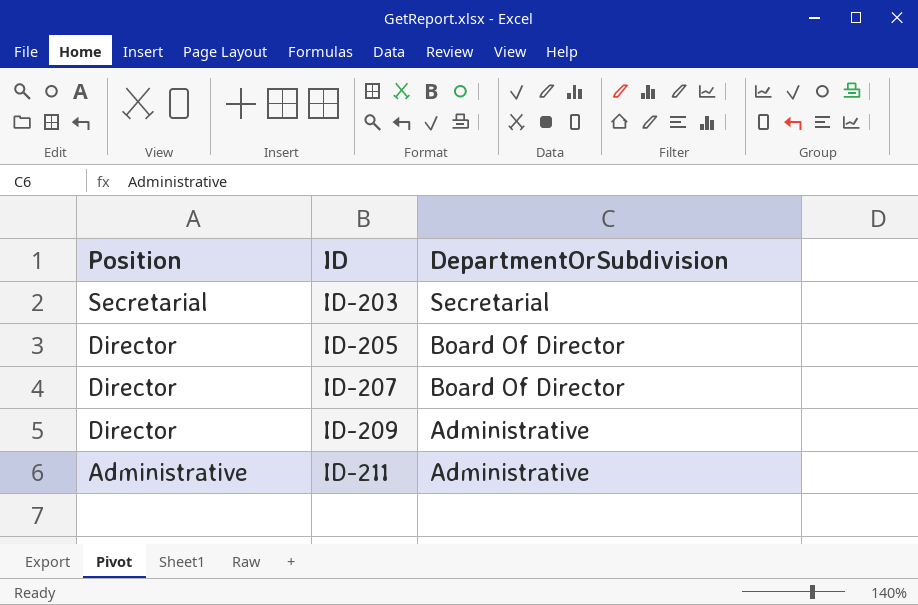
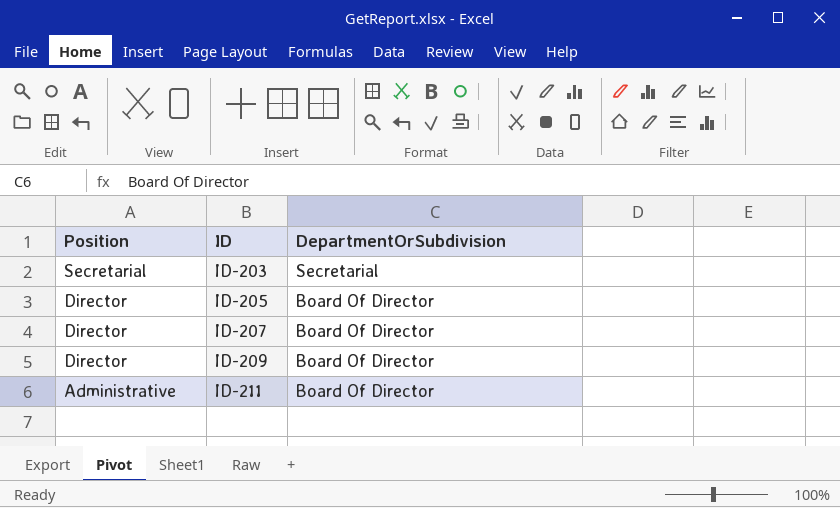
ID-209 | DepartmentOrSubdivision: Administrative -> Board Of Director
ID-211 | DepartmentOrSubdivision: Administrative -> Board Of Director

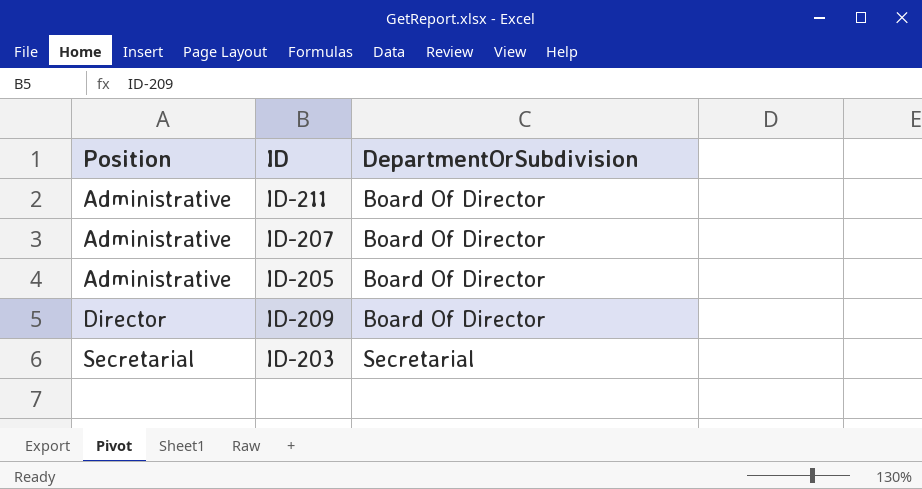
row order: Position descending -> Position ascending
ID-207 | Position: Director -> Administrative
ID-205 | Position: Director -> Administrative

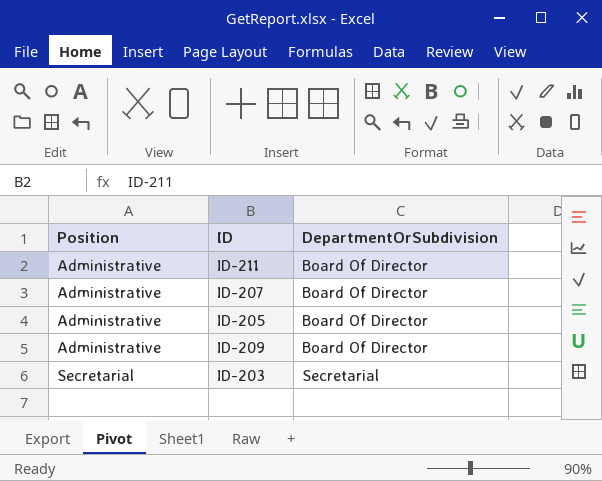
ID-209 | Position: Director -> Administrative

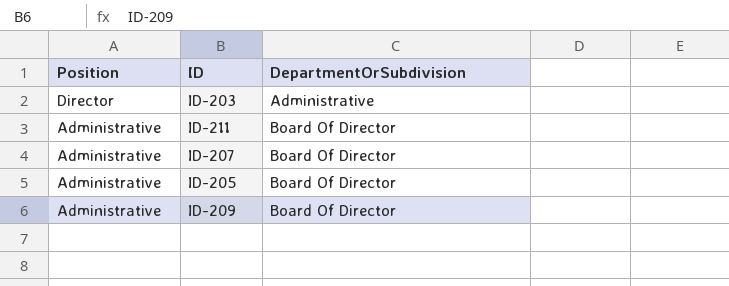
row order: Position ascending -> Position descending
ID-203 | Position: Secretarial -> Director
ID-203 | DepartmentOrSubdivision: Secretarial -> Administrative

